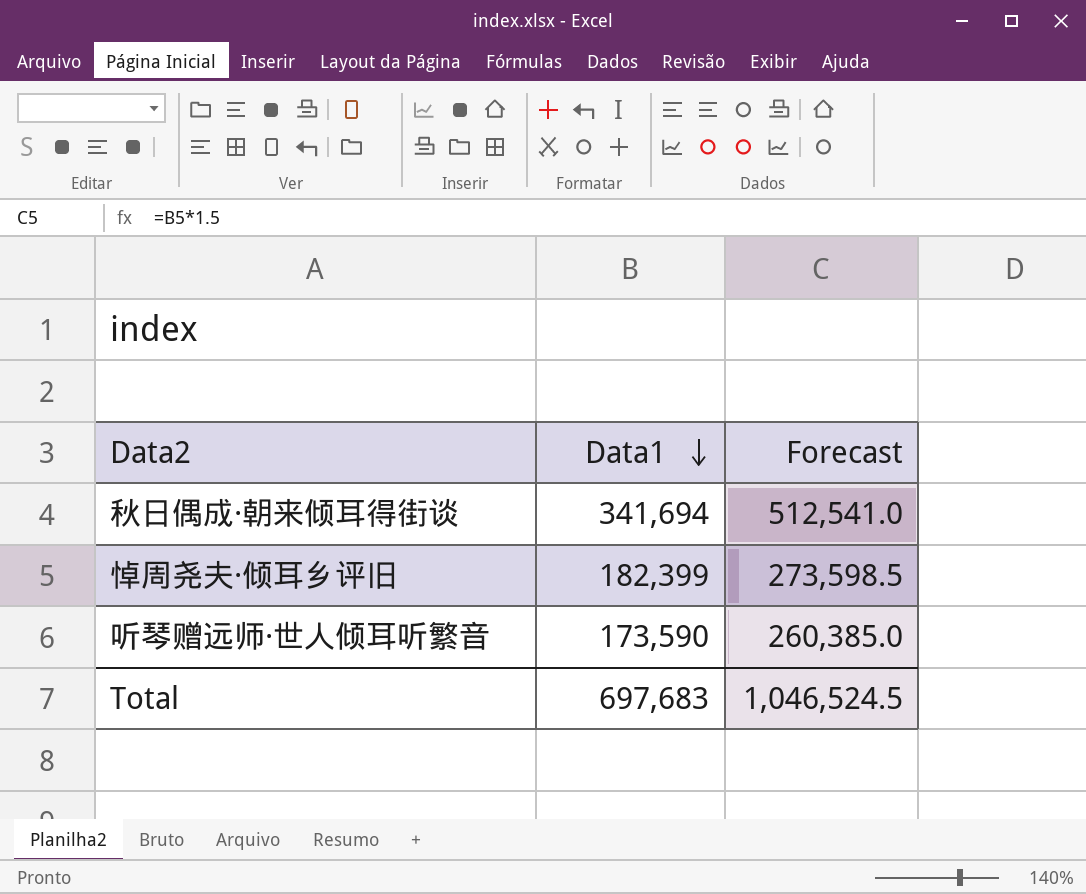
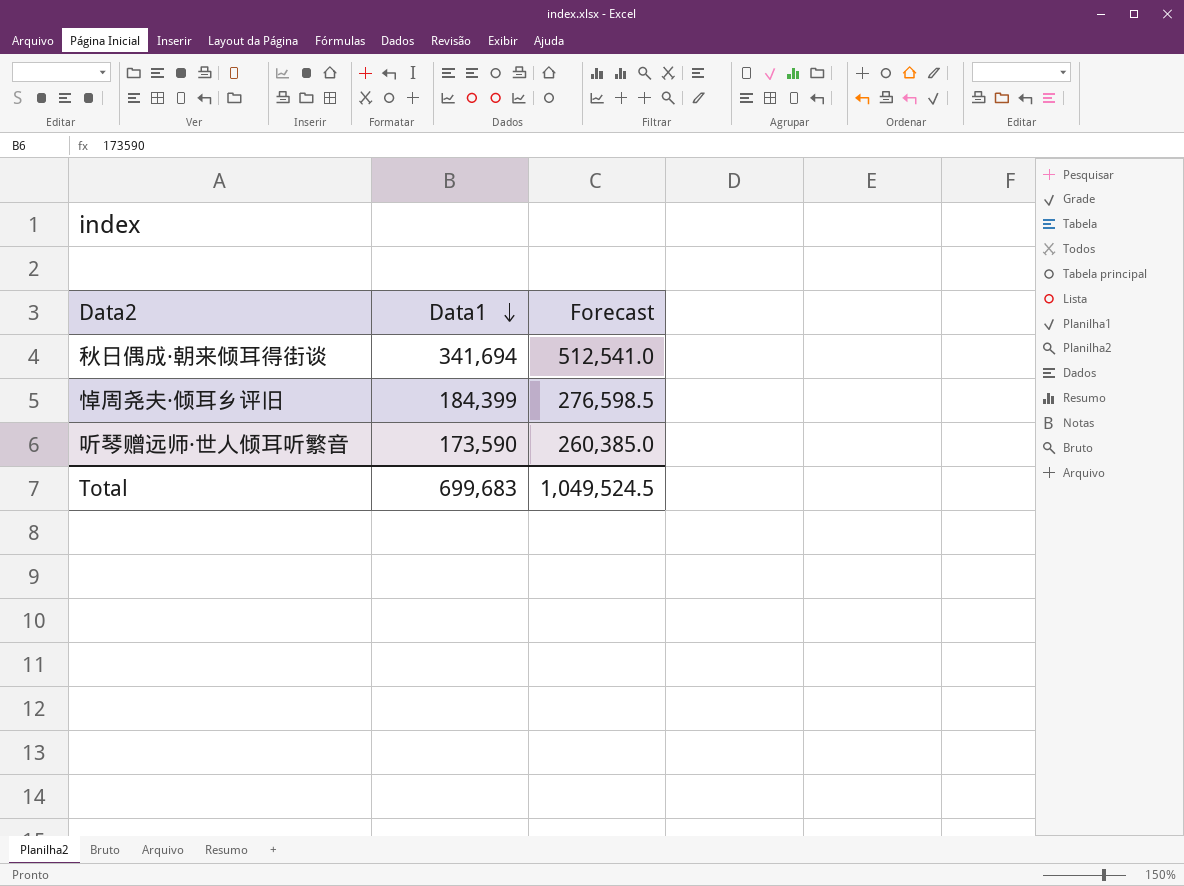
悼周尧夫·倾耳乡评旧 | Data1: 182,399 -> 184,399
悼周尧夫·倾耳乡评旧 | Forecast: 273,598.5 -> 276,598.5
Total | Data1: 697,683 -> 699,683
Total | Forecast: 1,046,524.5 -> 1,049,524.5

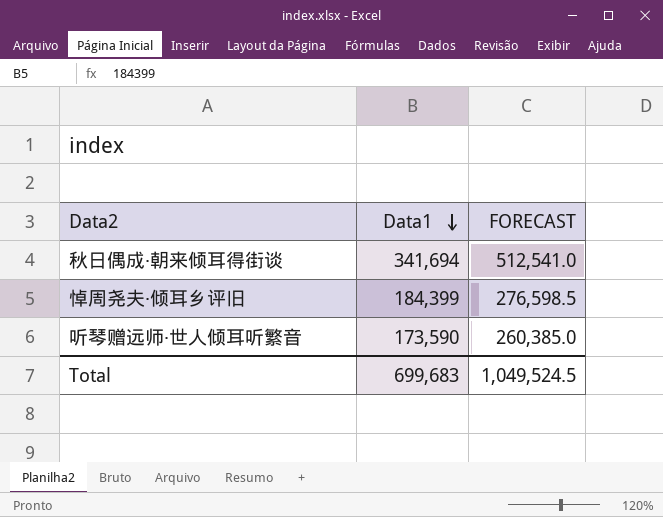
column name: Forecast -> FORECAST

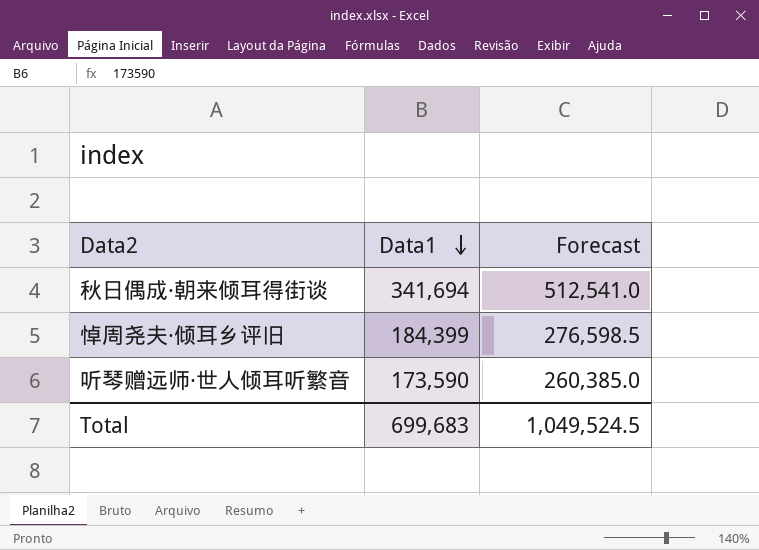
column name: FORECAST -> Forecast

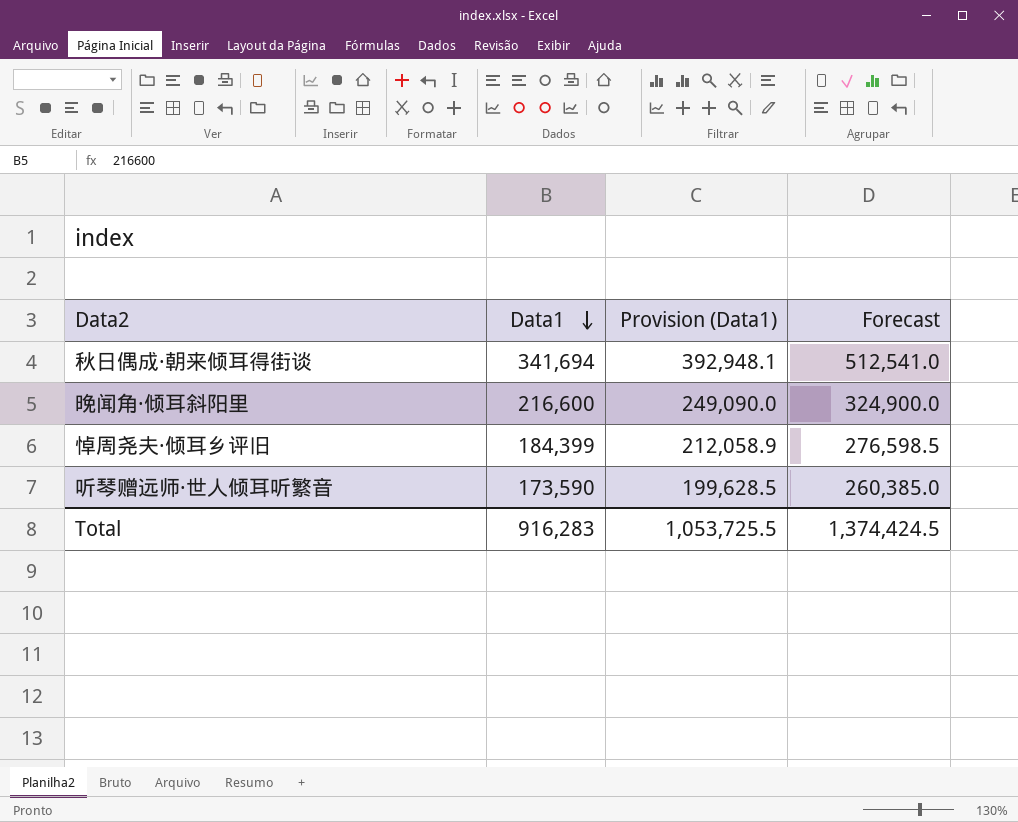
column Provision (Data1) | formula: none -> [Data1] * 1.15
row 晚闻角·倾耳斜阳里: none -> 216,600 | 249,090.0 | 324,900.0
Total | Data1: 699,683 -> 916,283
Total | Forecast: 1,049,524.5 -> 1,374,424.5

